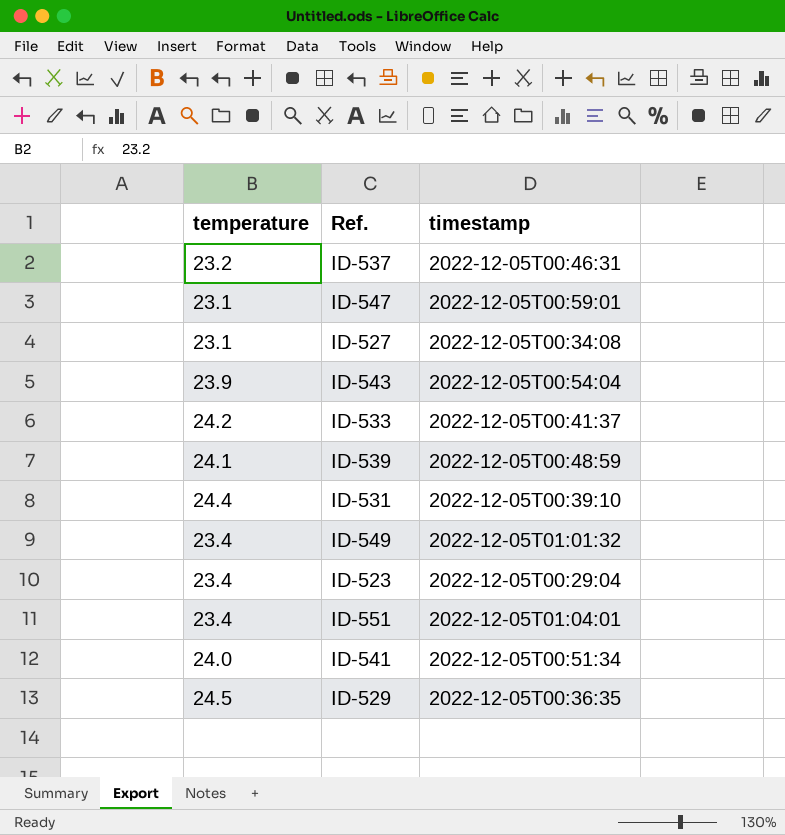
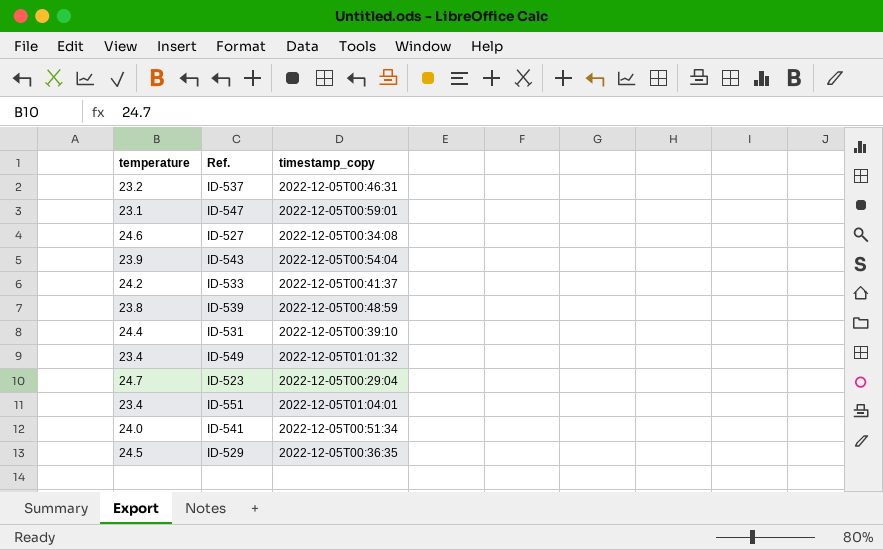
column name: timestamp -> timestamp_copy
ID-527 | temperature: 23.1 -> 24.6
ID-539 | temperature: 24.1 -> 23.8
ID-523 | temperature: 23.4 -> 24.7

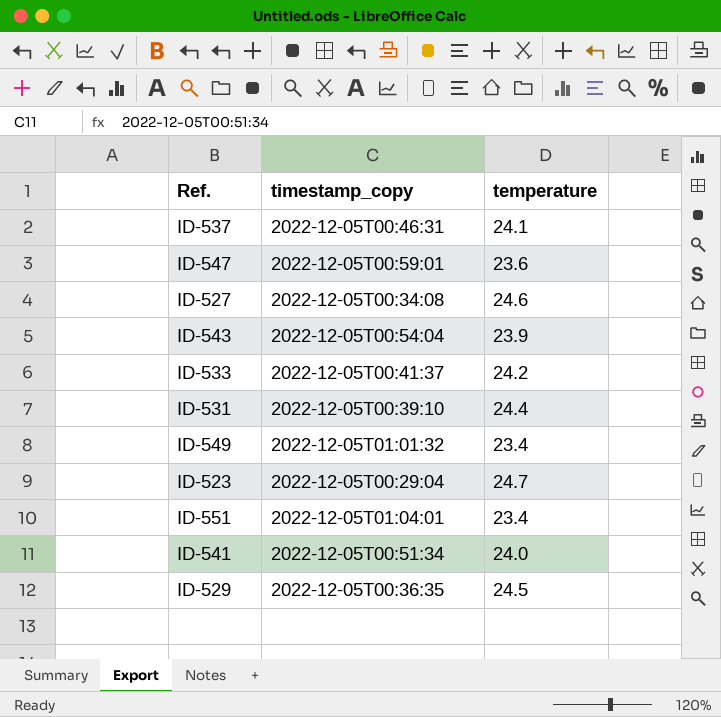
column temperature | position: 1 -> 3
row ID-539: 23.8 | 2022-12-05T00:48:59 -> none
ID-537 | temperature: 23.2 -> 24.1
ID-547 | temperature: 23.1 -> 23.6

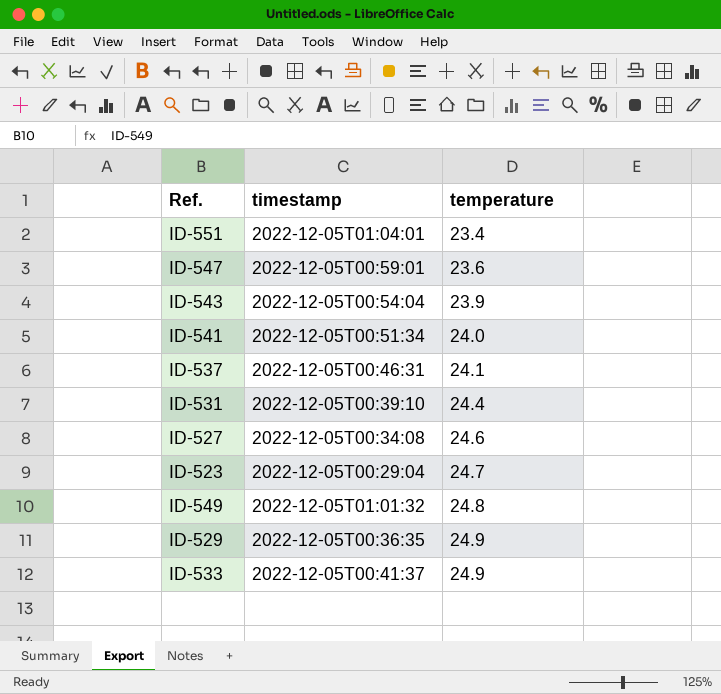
row order: none -> temperature ascending
column name: timestamp_copy -> timestamp
ID-549 | temperature: 23.4 -> 24.8
ID-529 | temperature: 24.5 -> 24.9
ID-533 | temperature: 24.2 -> 24.9

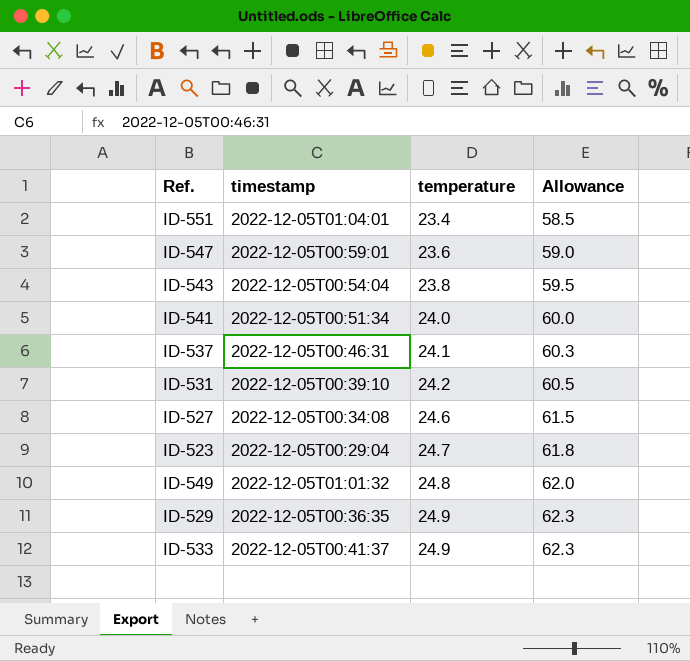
column Allowance | formula: none -> [temperature] * 2.5
ID-543 | temperature: 23.9 -> 23.8
ID-531 | temperature: 24.4 -> 24.2

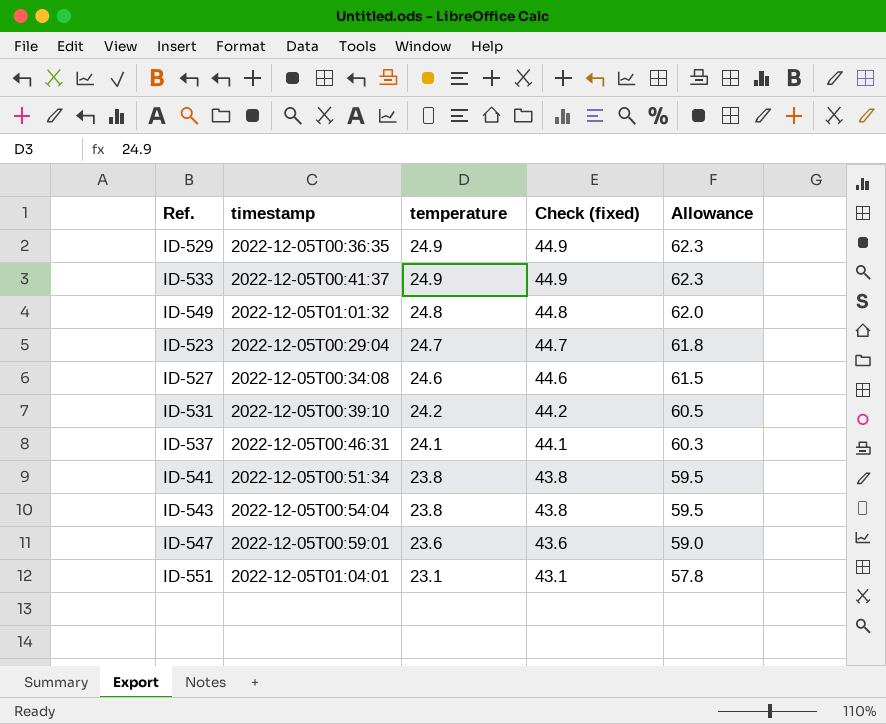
row order: temperature ascending -> temperature descending
column Check (fixed) | formula: none -> [temperature] + 20
ID-541 | temperature: 24.0 -> 23.8
ID-541 | Allowance: 60.0 -> 59.5
ID-551 | temperature: 23.4 -> 23.1
ID-551 | Allowance: 58.5 -> 57.8

